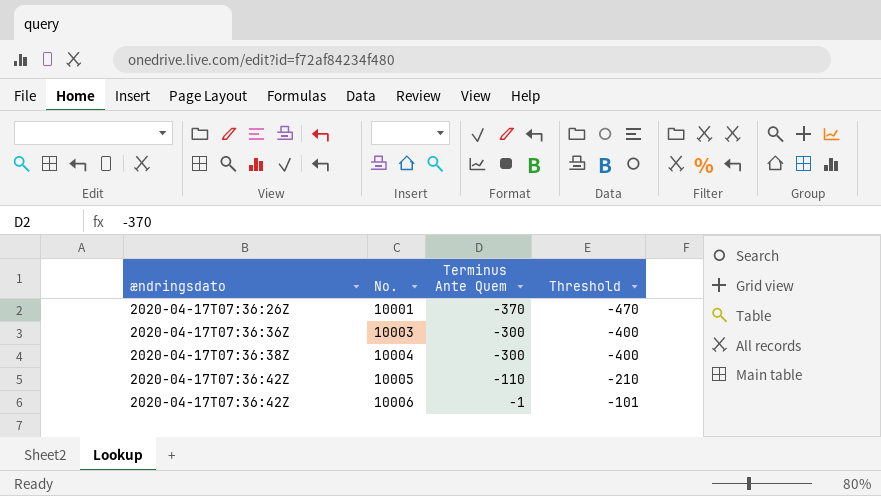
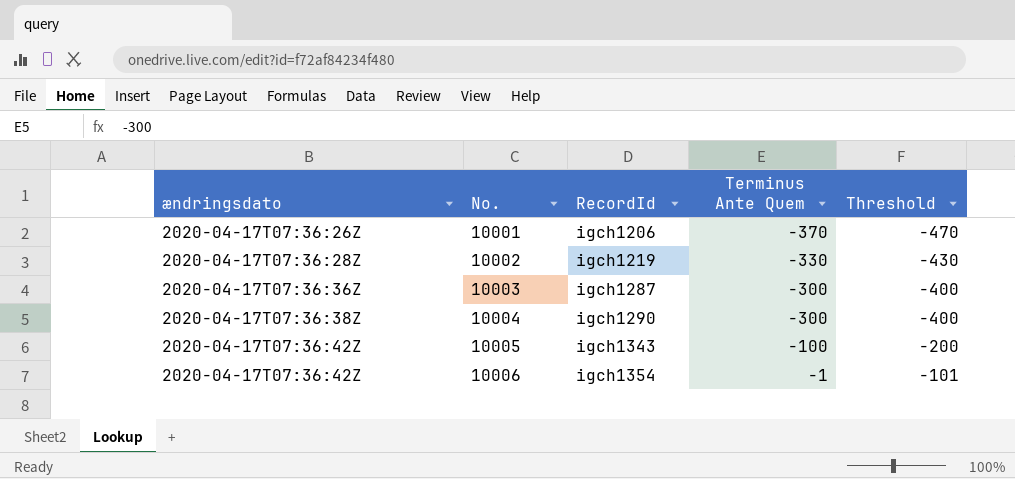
column RecordId | position: none -> 3
row 10002: none -> 2020-04-17T07:36:28Z | igch1219 | -330 | -430
10005 | Terminus Ante Quem: -110 -> -100
10005 | Threshold: -210 -> -200

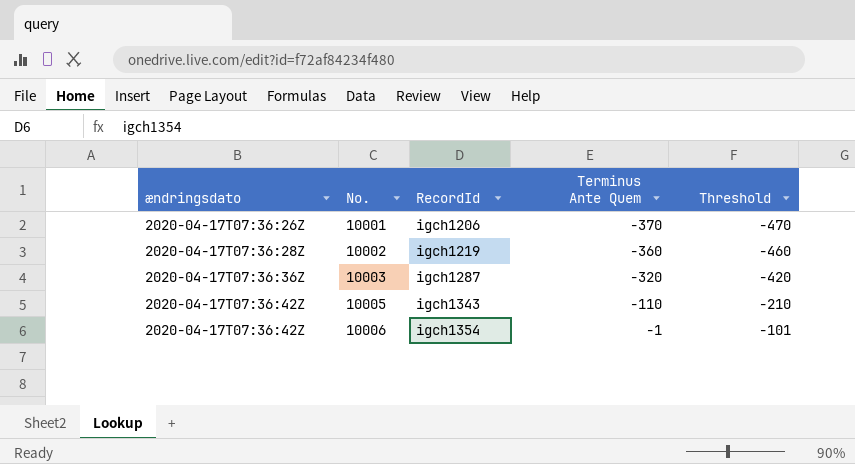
row 10004: 2020-04-17T07:36:38Z | igch1290 | -300 | -400 -> none
10002 | Terminus Ante Quem: -330 -> -360
10002 | Threshold: -430 -> -460
10003 | Terminus Ante Quem: -300 -> -320
10003 | Threshold: -400 -> -420
10005 | Terminus Ante Quem: -100 -> -110
10005 | Threshold: -200 -> -210

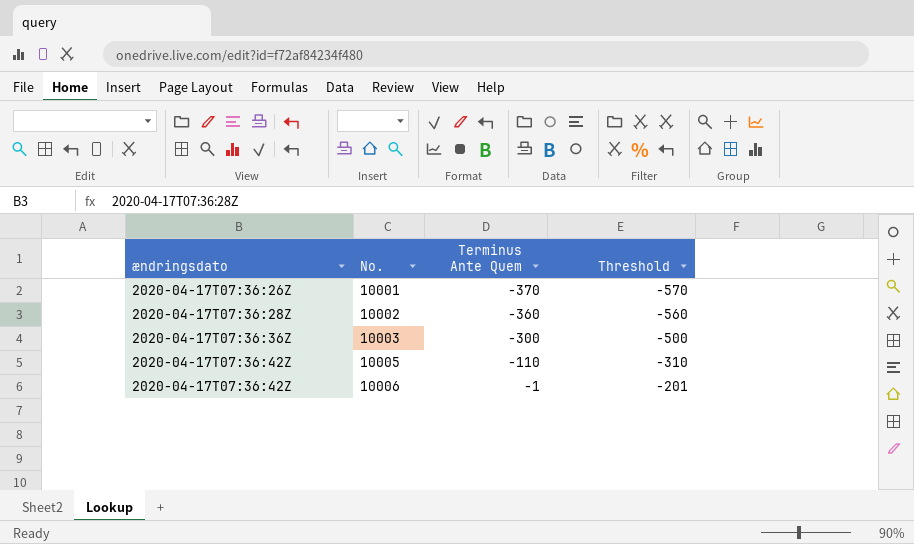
column RecordId | position: 3 -> none
column Threshold | formula: [Terminus Ante Quem] - 100 -> [Terminus Ante Quem] - 200
10003 | Terminus Ante Quem: -320 -> -300

